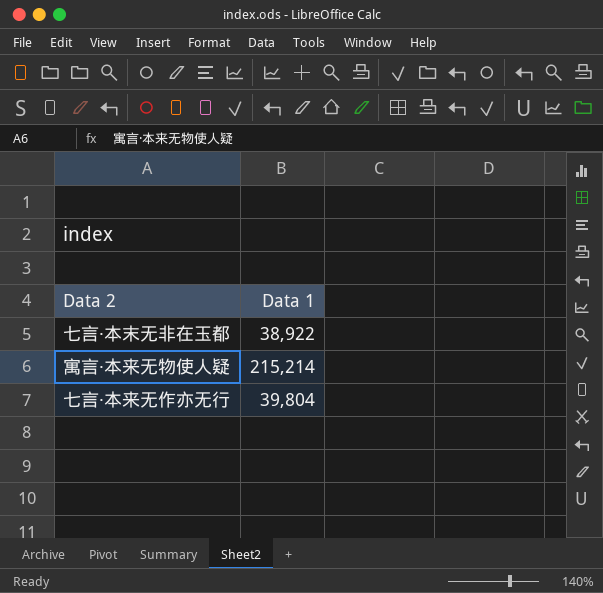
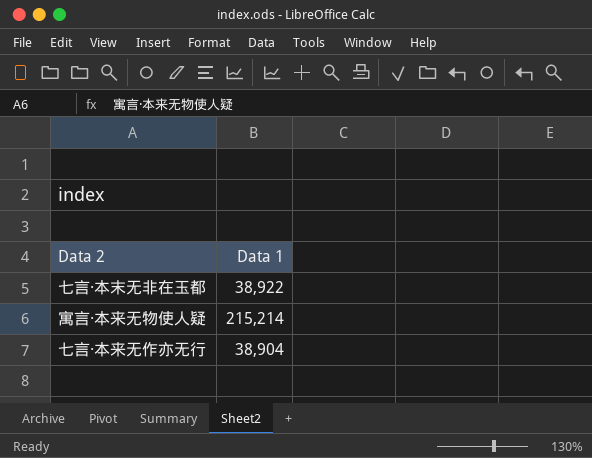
七言·本来无作亦无行 | Data 1: 39,804 -> 38,904

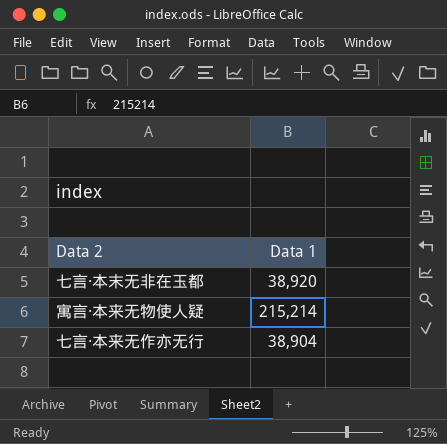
七言·本末无非在玉都 | Data 1: 38,922 -> 38,920

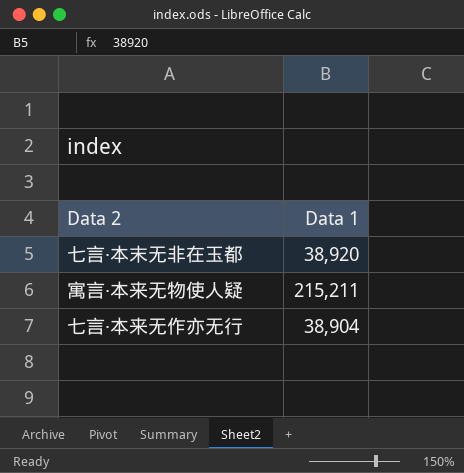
寓言·本来无物使人疑 | Data 1: 215,214 -> 215,211

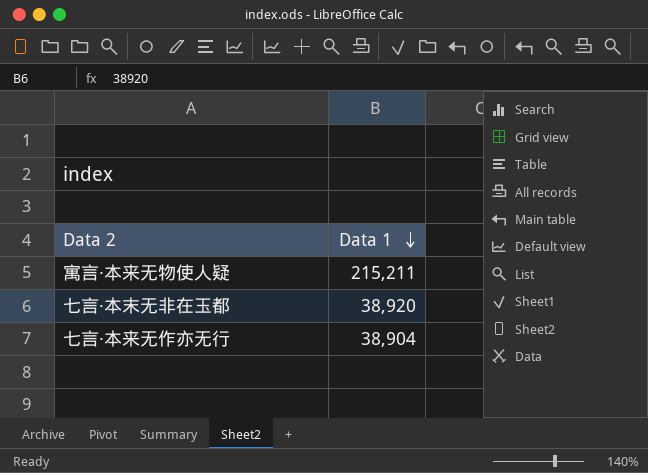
row order: none -> Data 1 descending

